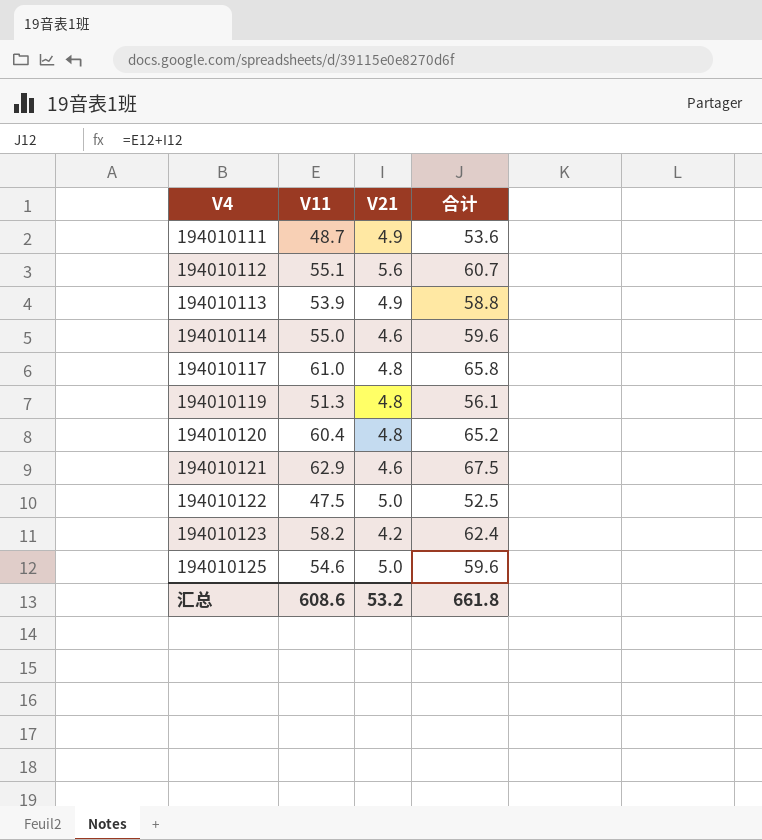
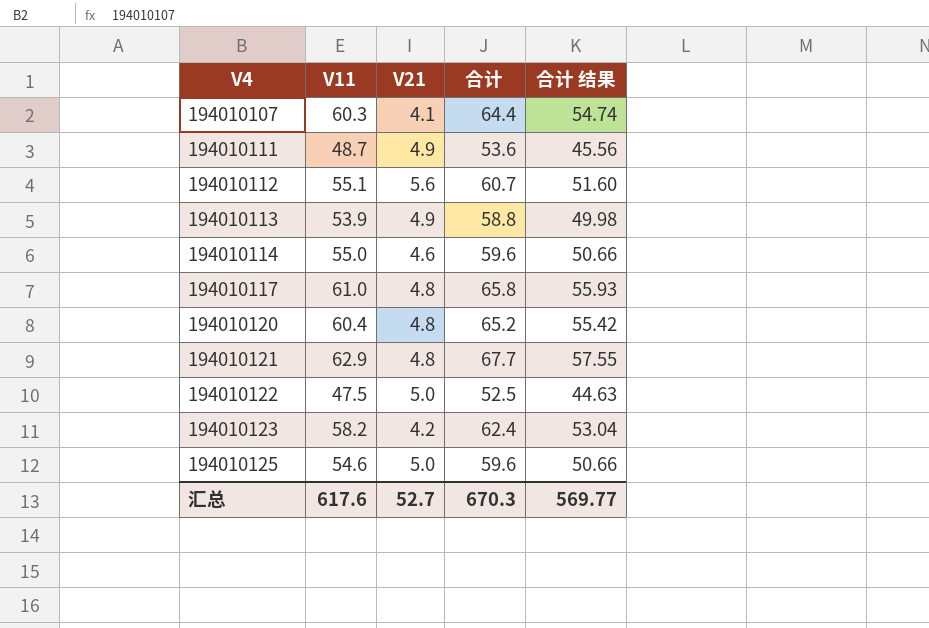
column 合计 结果 | formula: none -> [合计] * 0.85
row 194010119: 51.3 | 4.8 | 56.1 -> none
row 194010107: none -> 60.3 | 4.1 | 64.4 | 54.74
194010121 | V21: 4.6 -> 4.8
194010121 | 合计: 67.5 -> 67.7
汇总 | V11: 608.6 -> 617.6
汇总 | V21: 53.2 -> 52.7
汇总 | 合计: 661.8 -> 670.3

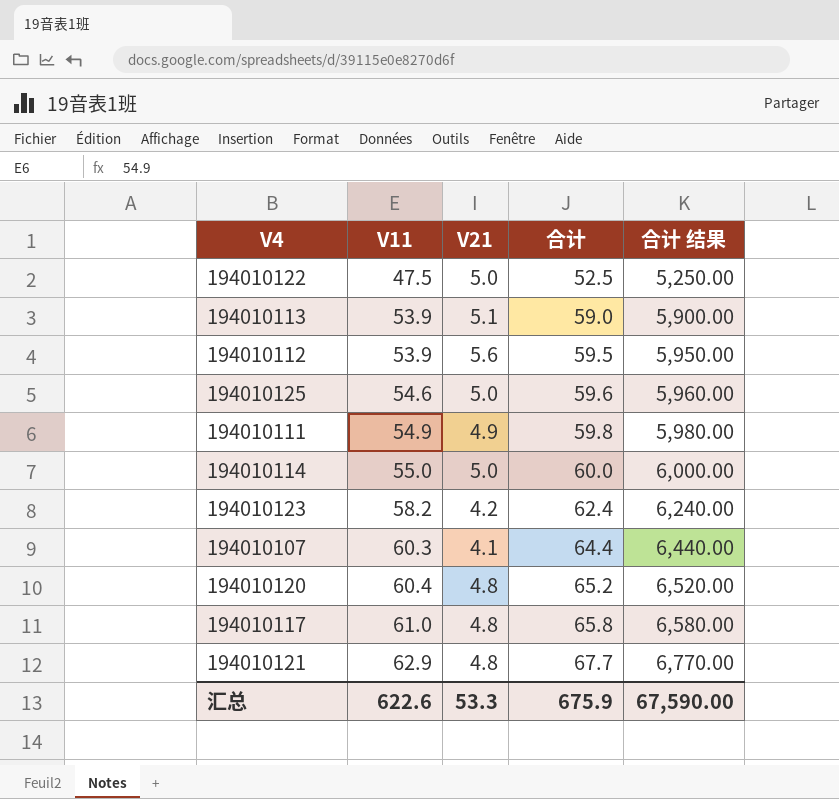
row order: V4 ascending -> V11 ascending
column 合计 结果 | formula: [合计] * 0.85 -> [合计] * 100
194010113 | V21: 4.9 -> 5.1
194010113 | 合计: 58.8 -> 59.0
194010112 | V11: 55.1 -> 53.9
194010112 | 合计: 60.7 -> 59.5
194010111 | V11: 48.7 -> 54.9
194010111 | 合计: 53.6 -> 59.8
194010114 | V21: 4.6 -> 5.0
194010114 | 合计: 59.6 -> 60.0
汇总 | V11: 617.6 -> 622.6
汇总 | V21: 52.7 -> 53.3
汇总 | 合计: 670.3 -> 675.9
汇总 | 合计 结果: 569.77 -> 67,590.00

